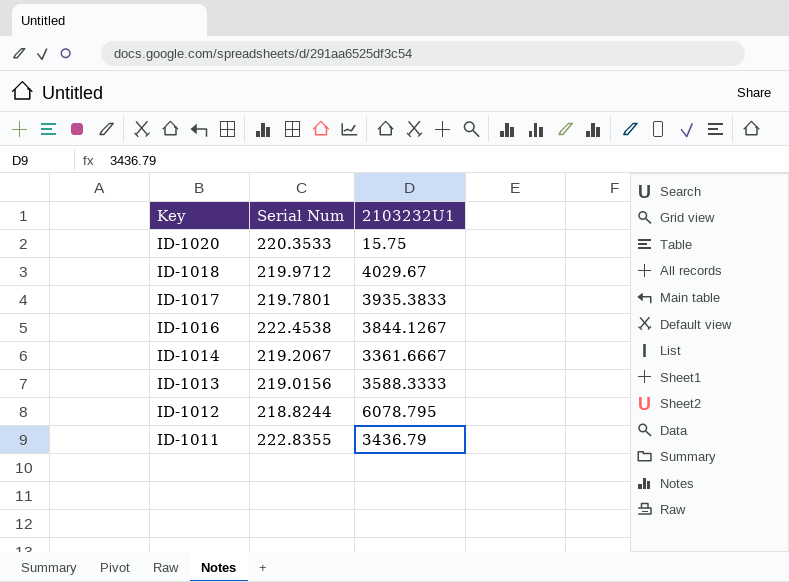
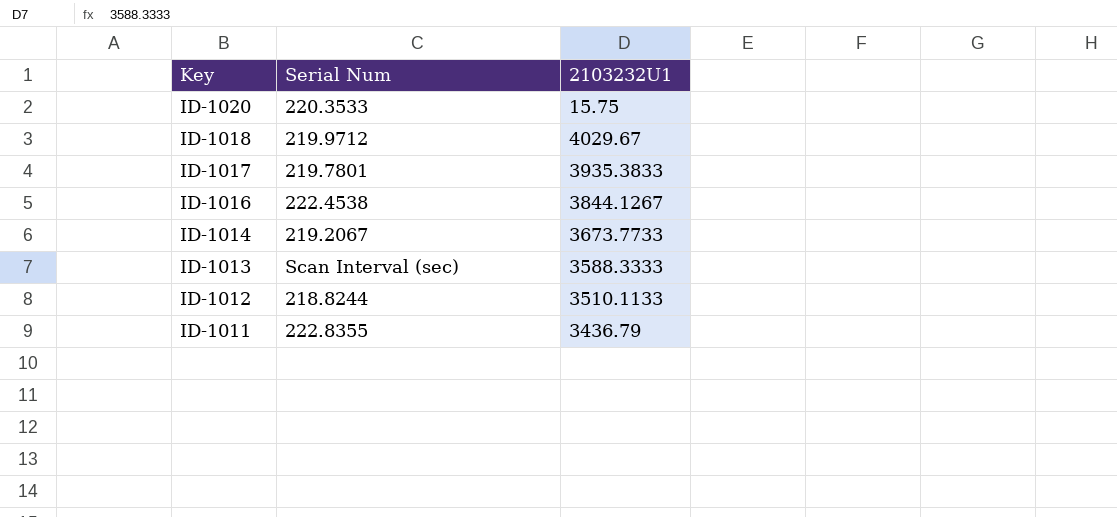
ID-1014 | 2103232U1: 3361.6667 -> 3673.7733
ID-1013 | Serial Num: 219.0156 -> Scan Interval (sec)
ID-1012 | 2103232U1: 6078.795 -> 3510.1133

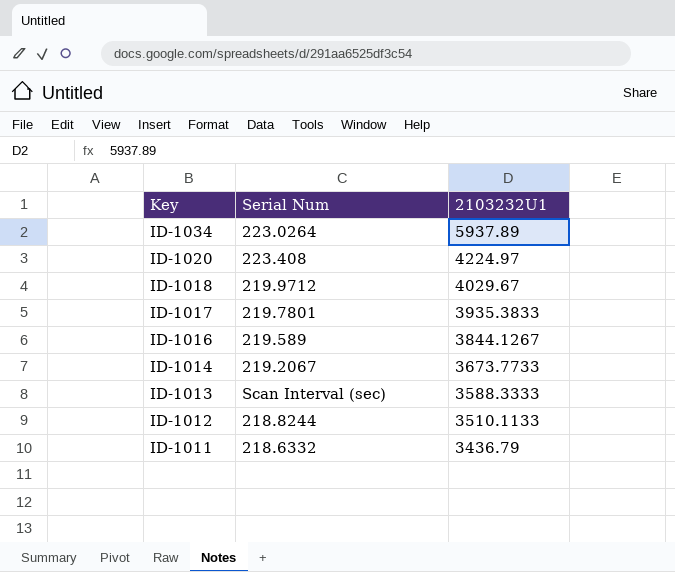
row ID-1034: none -> 223.0264 | 5937.89
ID-1020 | Serial Num: 220.3533 -> 223.408
ID-1020 | 2103232U1: 15.75 -> 4224.97
ID-1016 | Serial Num: 222.4538 -> 219.589
ID-1011 | Serial Num: 222.8355 -> 218.6332

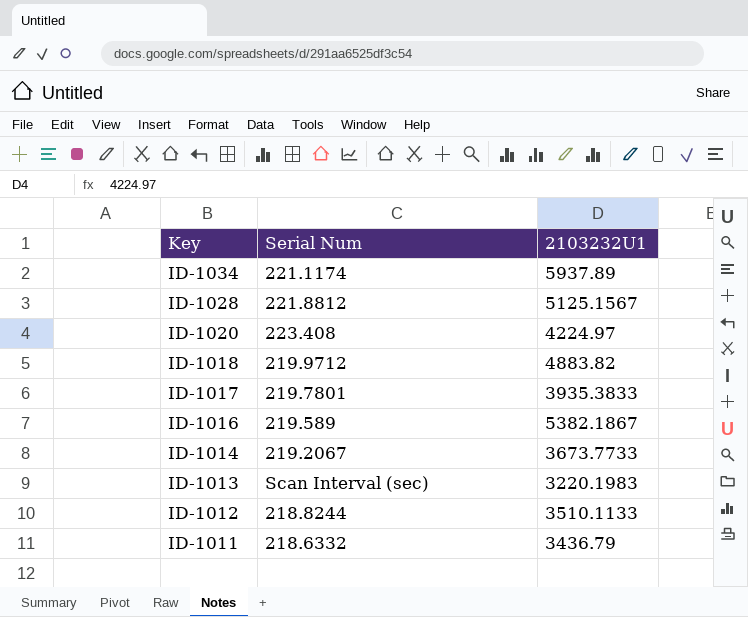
ID-1034 | Serial Num: 223.0264 -> 221.1174
row ID-1028: none -> 221.8812 | 5125.1567
ID-1018 | 2103232U1: 4029.67 -> 4883.82
ID-1016 | 2103232U1: 3844.1267 -> 5382.1867
ID-1013 | 2103232U1: 3588.3333 -> 3220.1983

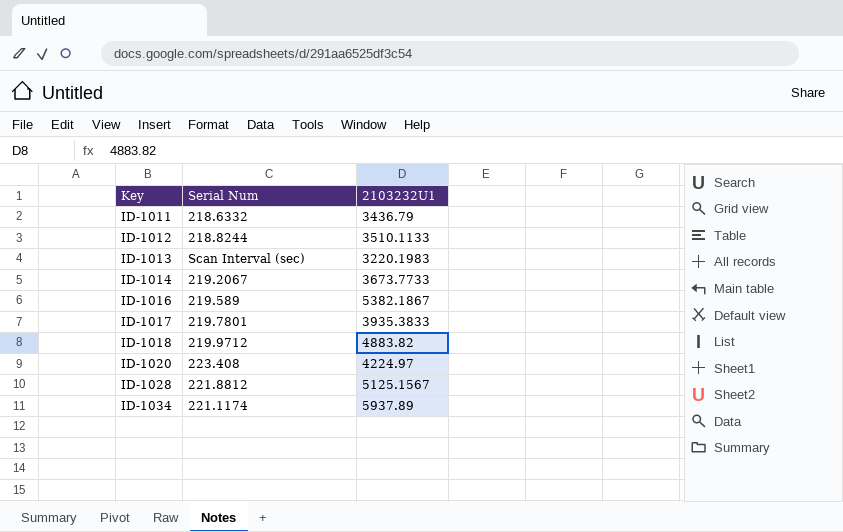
row order: Key descending -> Key ascending

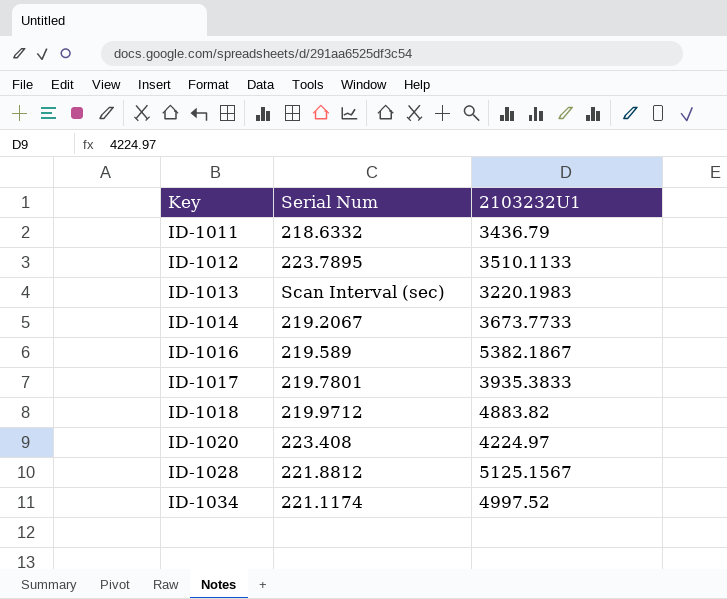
ID-1012 | Serial Num: 218.8244 -> 223.7895
ID-1034 | 2103232U1: 5937.89 -> 4997.52

